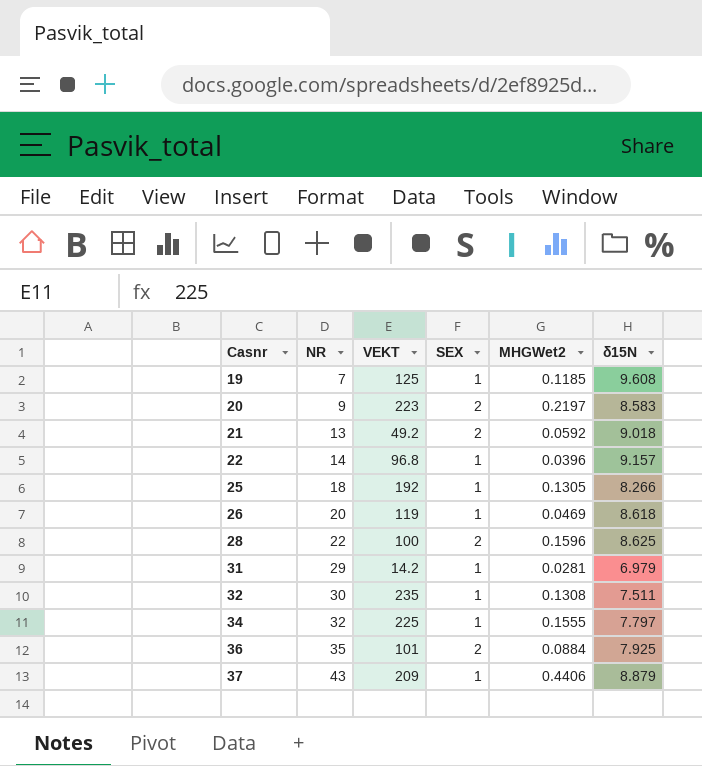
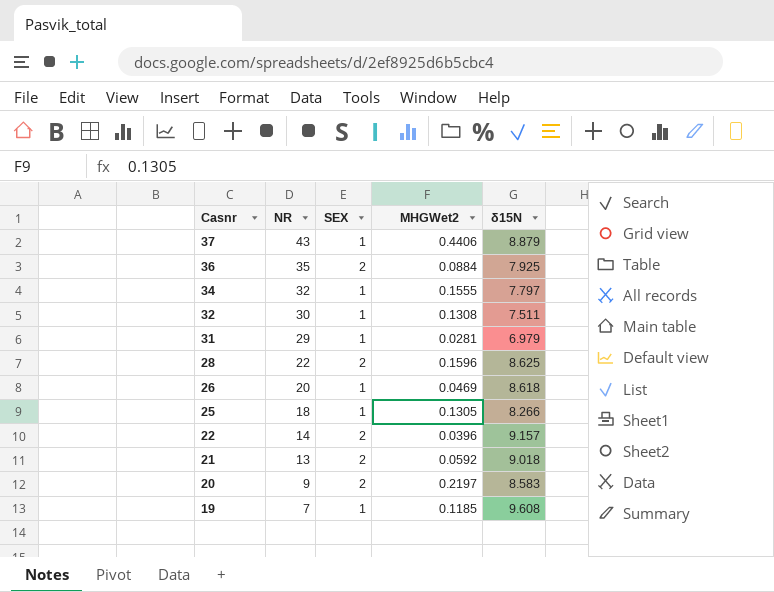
row order: Casnr ascending -> Casnr descending
column VEKT | position: 3 -> none
22 | SEX: 1 -> 2

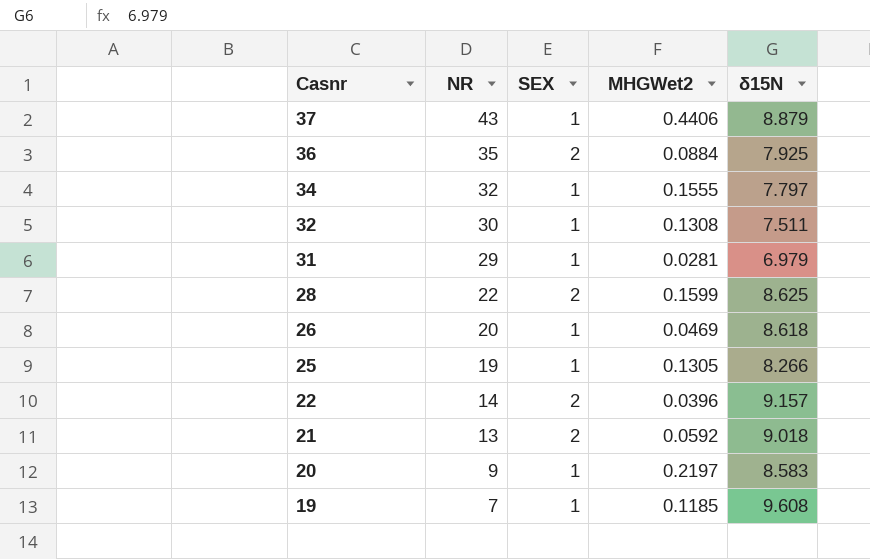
28 | MHGWet2: 0.1596 -> 0.1599
25 | NR: 18 -> 19
20 | SEX: 2 -> 1

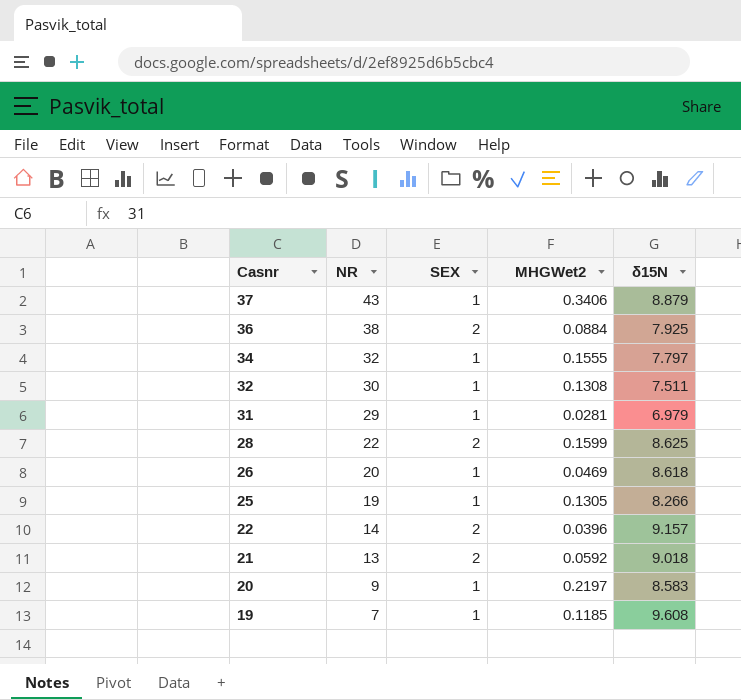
37 | MHGWet2: 0.4406 -> 0.3406
36 | NR: 35 -> 38

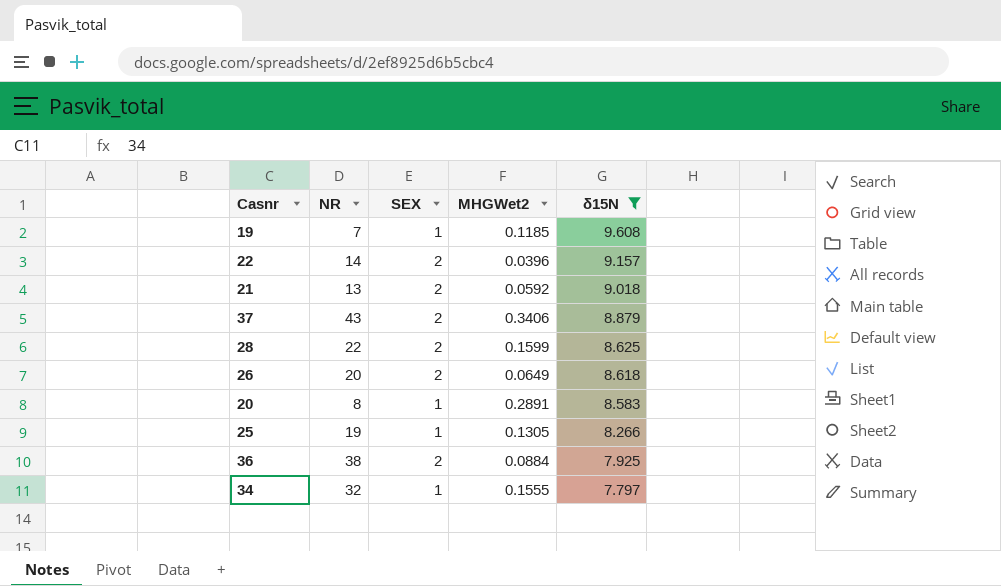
filter: none -> δ15N >= 7.797
row order: Casnr descending -> δ15N descending
37 | SEX: 1 -> 2
26 | SEX: 1 -> 2
26 | MHGWet2: 0.0469 -> 0.0649
20 | NR: 9 -> 8
20 | MHGWet2: 0.2197 -> 0.2891

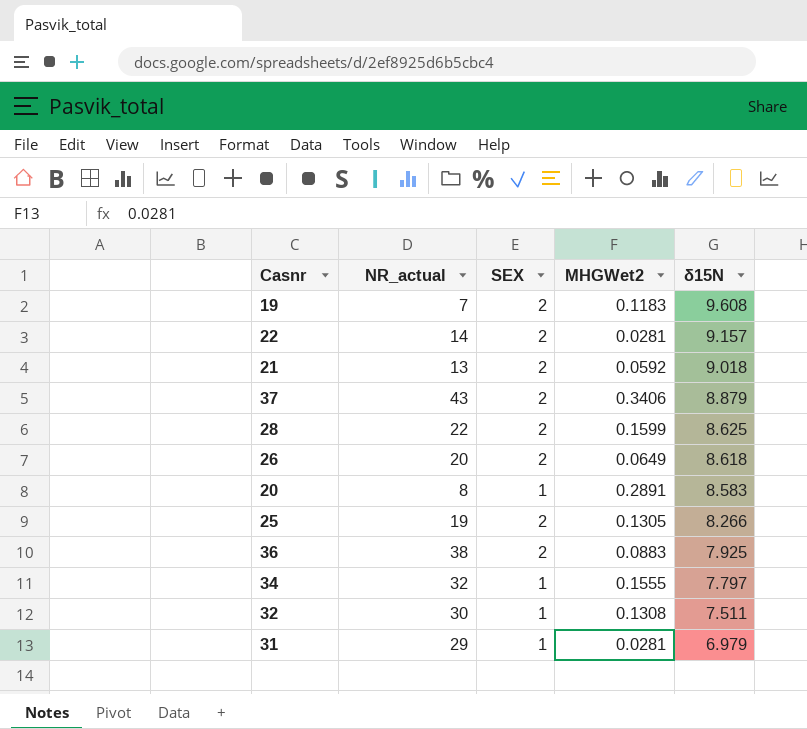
filter: δ15N >= 7.797 -> none
column name: NR -> NR_actual
19 | SEX: 1 -> 2
19 | MHGWet2: 0.1185 -> 0.1183
22 | MHGWet2: 0.0396 -> 0.0281
25 | SEX: 1 -> 2
36 | MHGWet2: 0.0884 -> 0.0883

